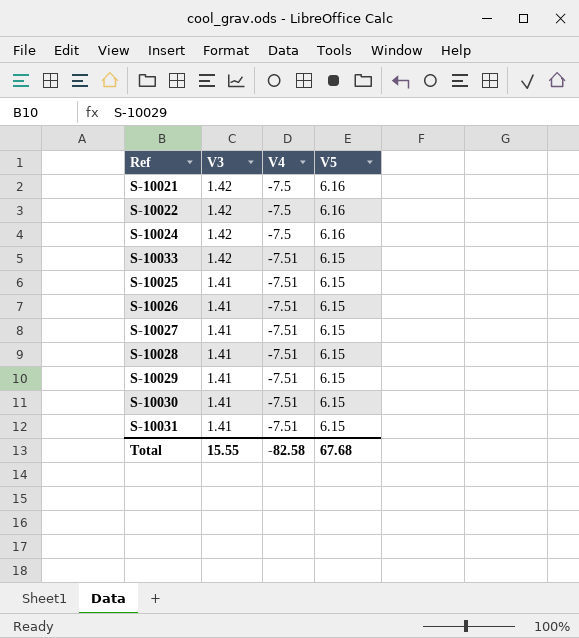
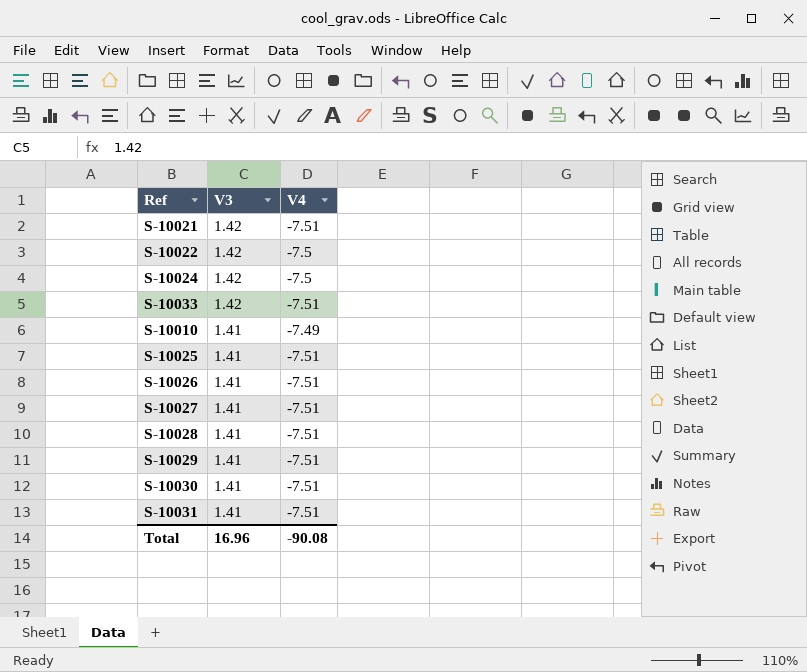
column V5 | position: 4 -> none
S-10021 | V4: -7.5 -> -7.51
row S-10010: none -> 1.41 | -7.49
Total | V3: 15.55 -> 16.96
Total | V4: -82.58 -> -90.08

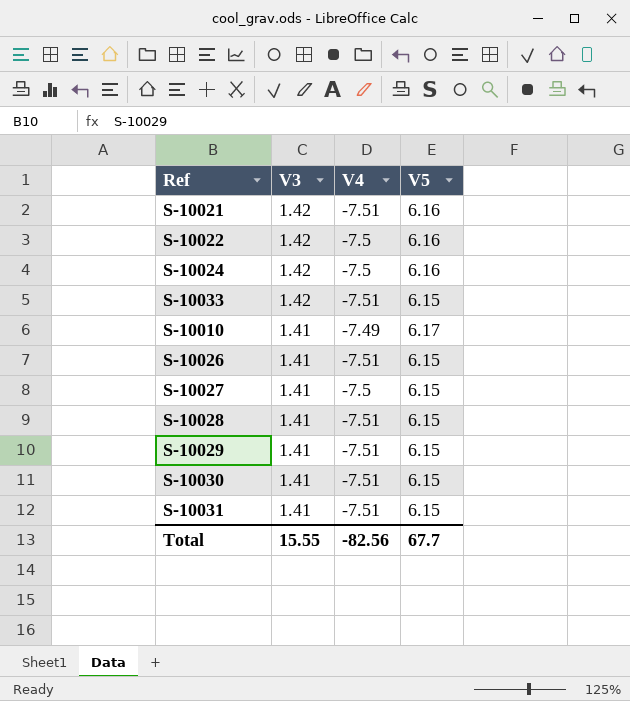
column V5 | position: none -> 4
row S-10025: 1.41 | -7.51 -> none
S-10027 | V4: -7.51 -> -7.5
Total | V3: 16.96 -> 15.55
Total | V4: -90.08 -> -82.56

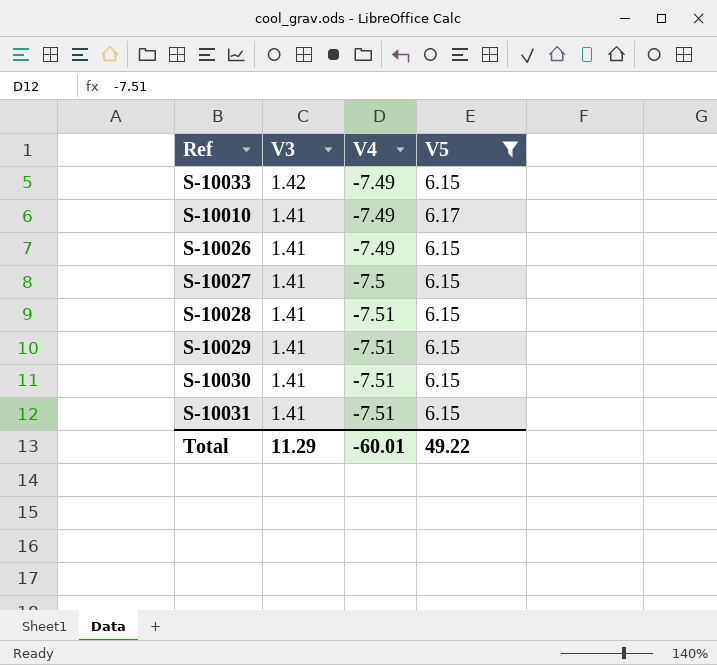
filter: none -> V5 != 6.16
S-10033 | V4: -7.51 -> -7.49
S-10026 | V4: -7.51 -> -7.49
Total | V3: 15.55 -> 11.29
Total | V4: -82.56 -> -60.01
Total | V5: 67.7 -> 49.22

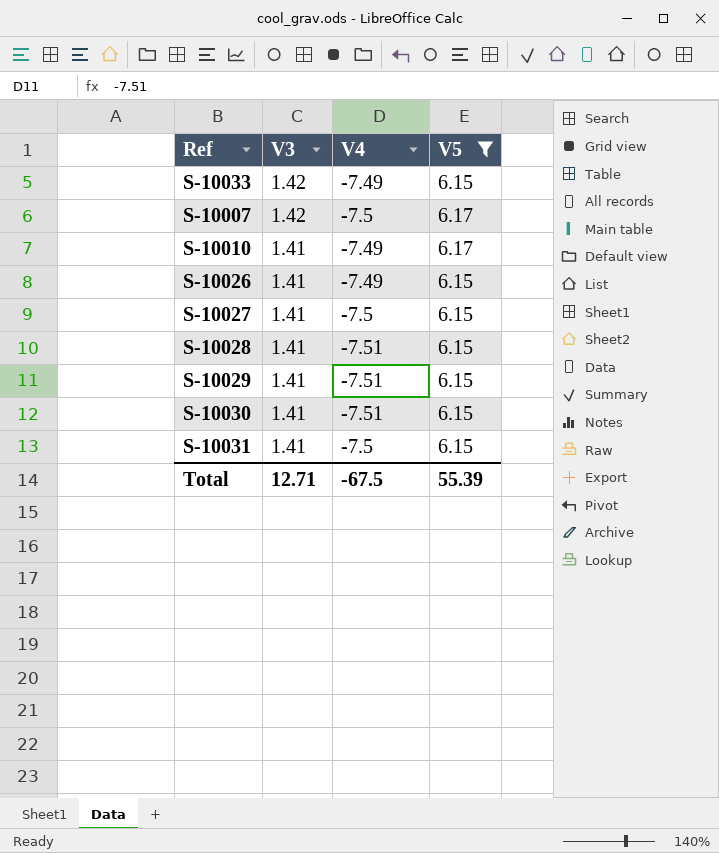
row S-10007: none -> 1.42 | -7.5 | 6.17
S-10031 | V4: -7.51 -> -7.5
Total | V3: 11.29 -> 12.71
Total | V4: -60.01 -> -67.5
Total | V5: 49.22 -> 55.39

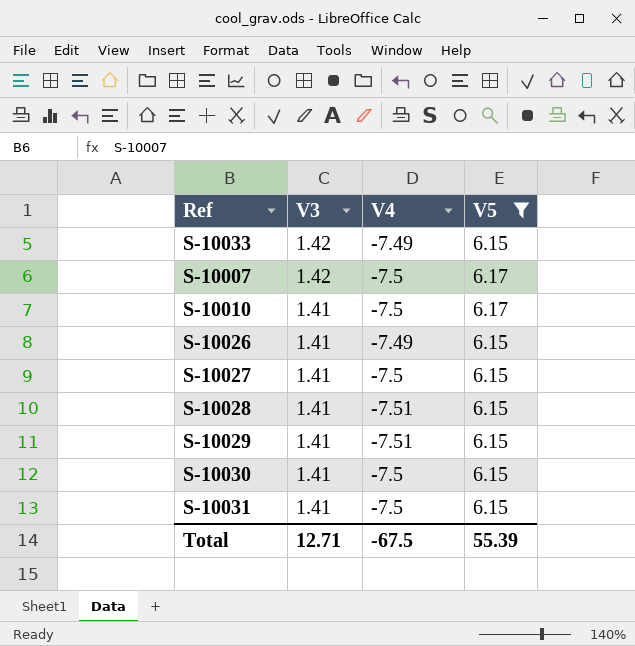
S-10010 | V4: -7.49 -> -7.5
S-10030 | V4: -7.51 -> -7.5

